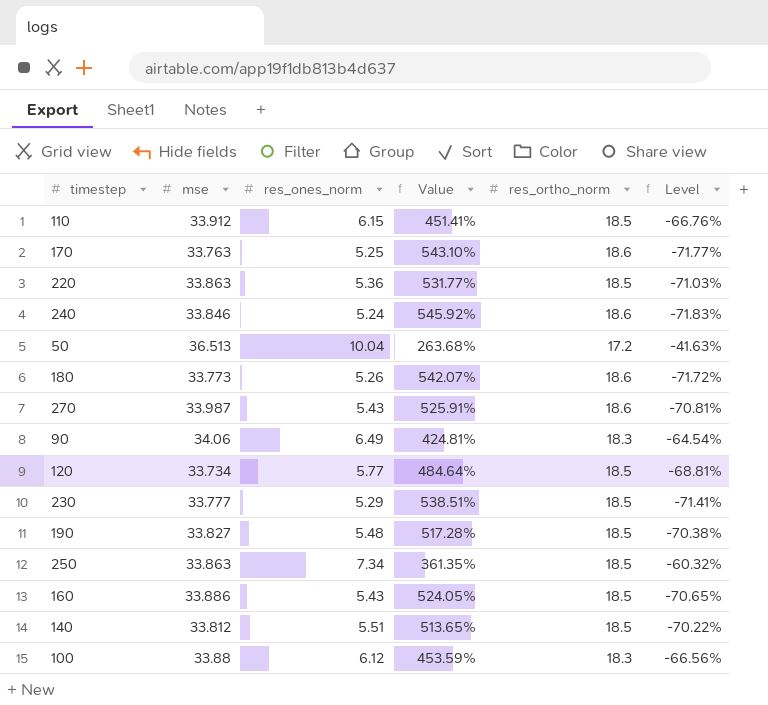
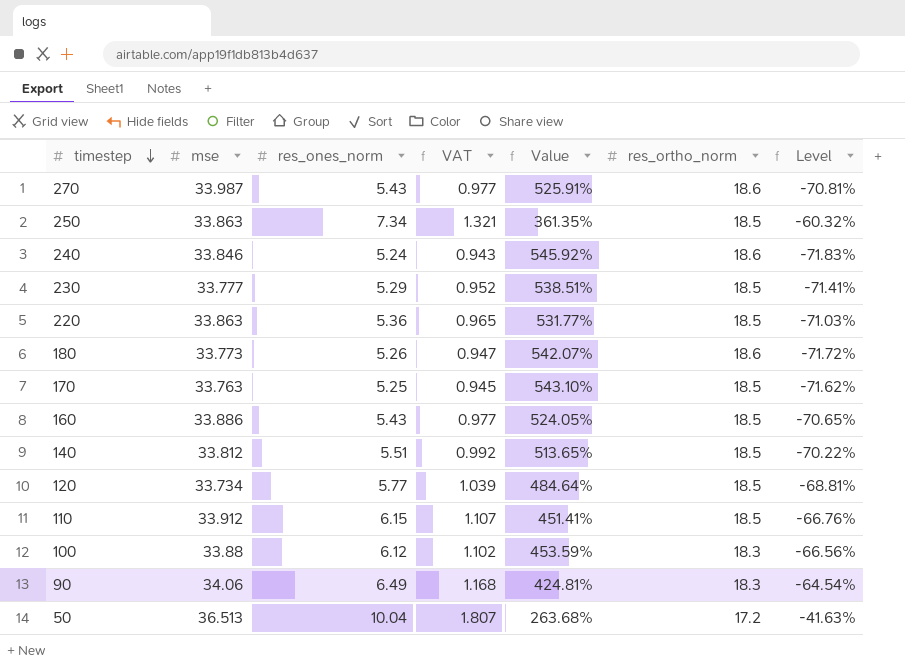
row order: none -> timestep descending
column VAT | formula: none -> [res_ones_norm] * 0.18
row 190: 33.827 | 5.48 | 517.28% | 18.5 | -70.38% -> none
170 | res_ortho_norm: 18.6 -> 18.5
170 | Level: -71.77% -> -71.62%

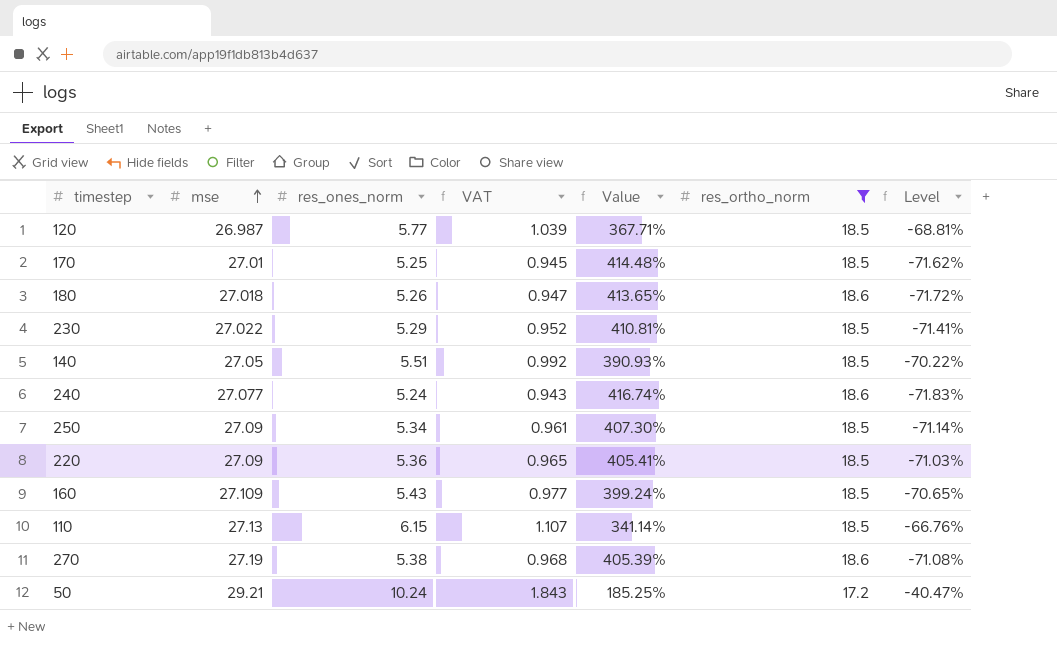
filter: none -> res_ortho_norm != 18.3
row order: timestep descending -> mse ascending
120 | mse: 33.734 -> 26.987
120 | Value: 484.64% -> 367.71%
170 | mse: 33.763 -> 27.01
170 | Value: 543.10% -> 414.48%
180 | mse: 33.773 -> 27.018
180 | Value: 542.07% -> 413.65%
230 | mse: 33.777 -> 27.022
230 | Value: 538.51% -> 410.81%
140 | mse: 33.812 -> 27.05
140 | Value: 513.65% -> 390.93%
240 | mse: 33.846 -> 27.077
240 | Value: 545.92% -> 416.74%
250 | mse: 33.863 -> 27.09
250 | res_ones_norm: 7.34 -> 5.34
250 | VAT: 1.321 -> 0.961
250 | Value: 361.35% -> 407.30%
250 | Level: -60.32% -> -71.14%
220 | mse: 33.863 -> 27.09
220 | Value: 531.77% -> 405.41%
160 | mse: 33.886 -> 27.109
160 | Value: 524.05% -> 399.24%
110 | mse: 33.912 -> 27.13
110 | Value: 451.41% -> 341.14%
270 | mse: 33.987 -> 27.19
270 | res_ones_norm: 5.43 -> 5.38
270 | VAT: 0.977 -> 0.968
270 | Value: 525.91% -> 405.39%
270 | Level: -70.81% -> -71.08%
50 | mse: 36.513 -> 29.21
50 | res_ones_norm: 10.04 -> 10.24
50 | VAT: 1.807 -> 1.843
50 | Value: 263.68% -> 185.25%
50 | Level: -41.63% -> -40.47%

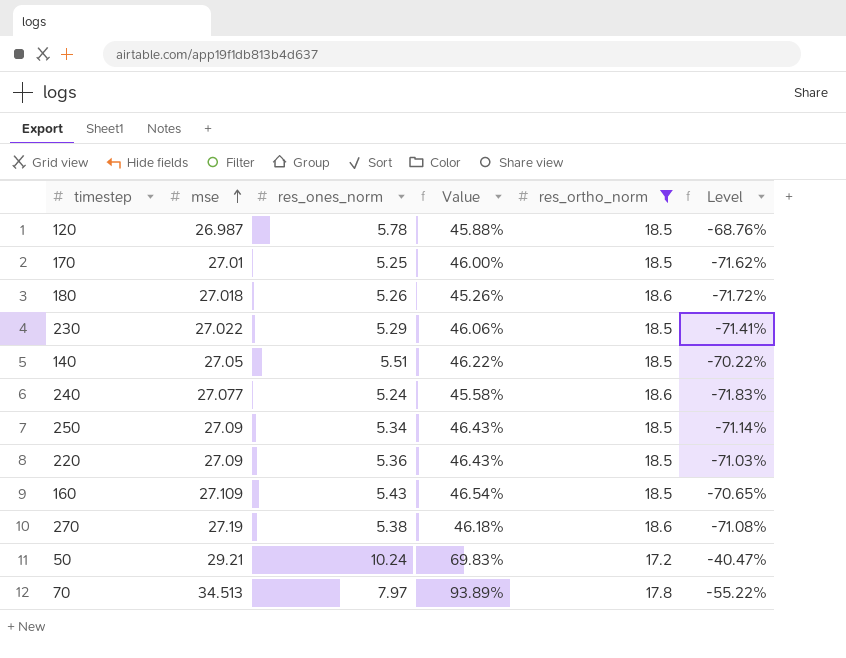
column VAT | formula: [res_ones_norm] * 0.18 -> none
column Value | formula: ([mse] - [res_ones_norm]) / [res_ones_norm] -> ([mse] - [res_ortho_norm]) / [res_ortho_norm]
row 110: 27.13 | 6.15 | 1.107 | 341.14% | 18.5 | -66.76% -> none
120 | res_ones_norm: 5.77 -> 5.78
120 | Level: -68.81% -> -68.76%
row 70: none -> 34.513 | 7.97 | 93.89% | 17.8 | -55.22%

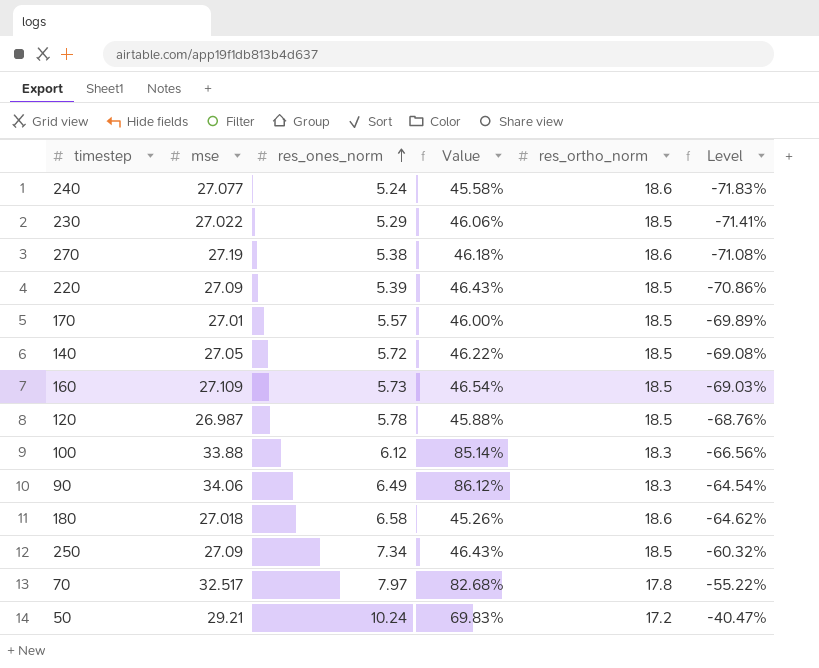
filter: res_ortho_norm != 18.3 -> none
row order: mse ascending -> res_ones_norm ascending
220 | res_ones_norm: 5.36 -> 5.39
220 | Level: -71.03% -> -70.86%
170 | res_ones_norm: 5.25 -> 5.57
170 | Level: -71.62% -> -69.89%
140 | res_ones_norm: 5.51 -> 5.72
140 | Level: -70.22% -> -69.08%
160 | res_ones_norm: 5.43 -> 5.73
160 | Level: -70.65% -> -69.03%
180 | res_ones_norm: 5.26 -> 6.58
180 | Level: -71.72% -> -64.62%
250 | res_ones_norm: 5.34 -> 7.34
250 | Level: -71.14% -> -60.32%
70 | mse: 34.513 -> 32.517
70 | Value: 93.89% -> 82.68%

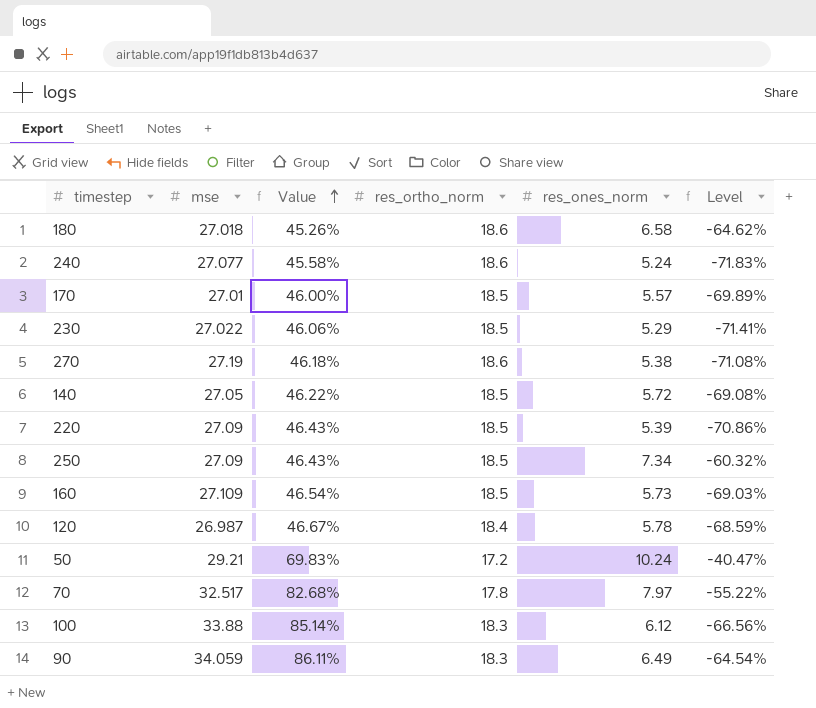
row order: res_ones_norm ascending -> Value ascending
column res_ones_norm | position: 3 -> 5
120 | Value: 45.88% -> 46.67%
120 | res_ortho_norm: 18.5 -> 18.4
120 | Level: -68.76% -> -68.59%
90 | mse: 34.06 -> 34.059
90 | Value: 86.12% -> 86.11%

